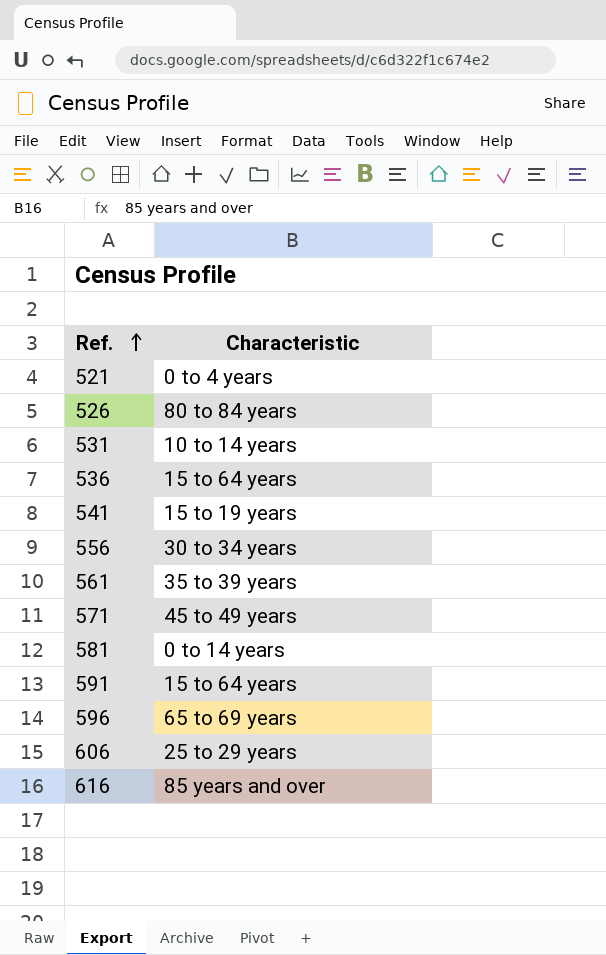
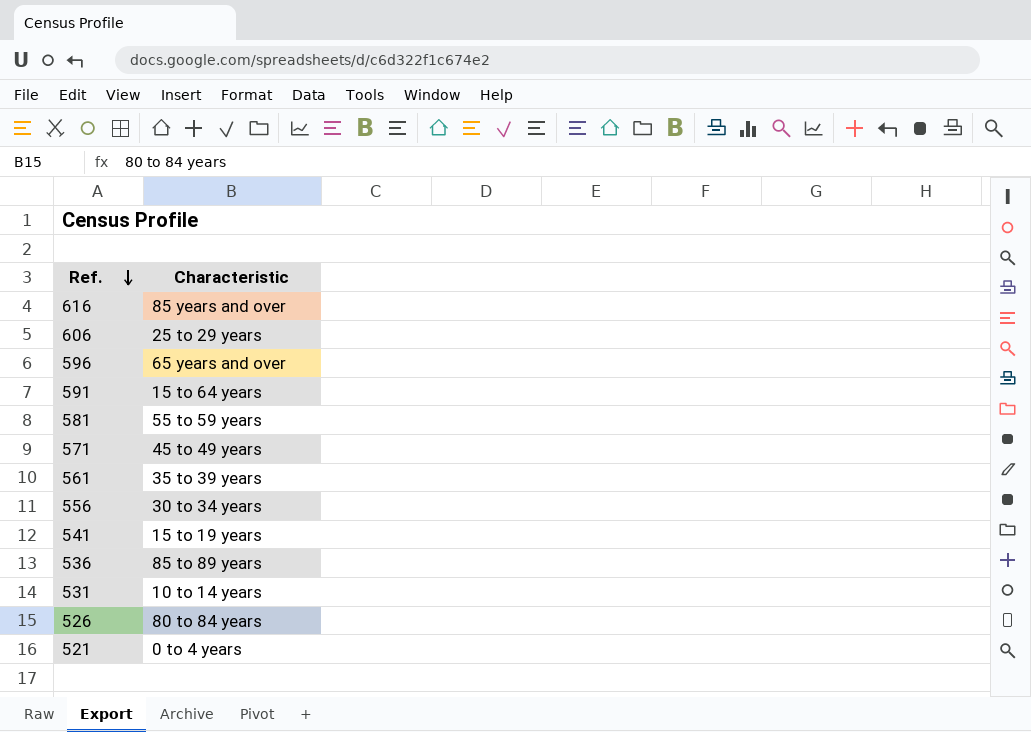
row order: Ref. ascending -> Ref. descending
596 | Characteristic: 65 to 69 years -> 65 years and over
581 | Characteristic: 0 to 14 years -> 55 to 59 years
536 | Characteristic: 15 to 64 years -> 85 to 89 years

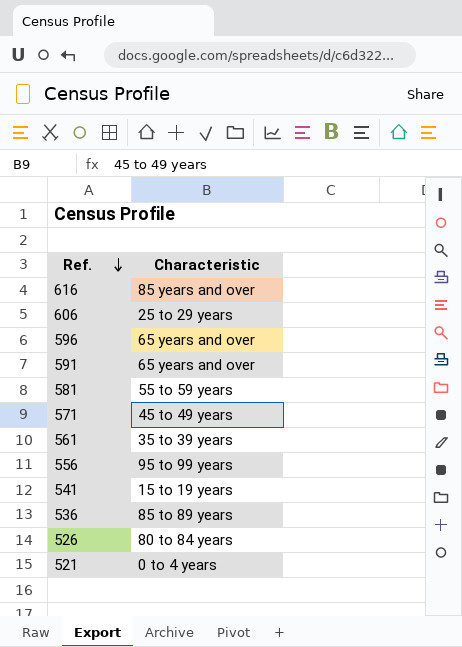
row 531: 10 to 14 years -> none
591 | Characteristic: 15 to 64 years -> 65 years and over
556 | Characteristic: 30 to 34 years -> 95 to 99 years

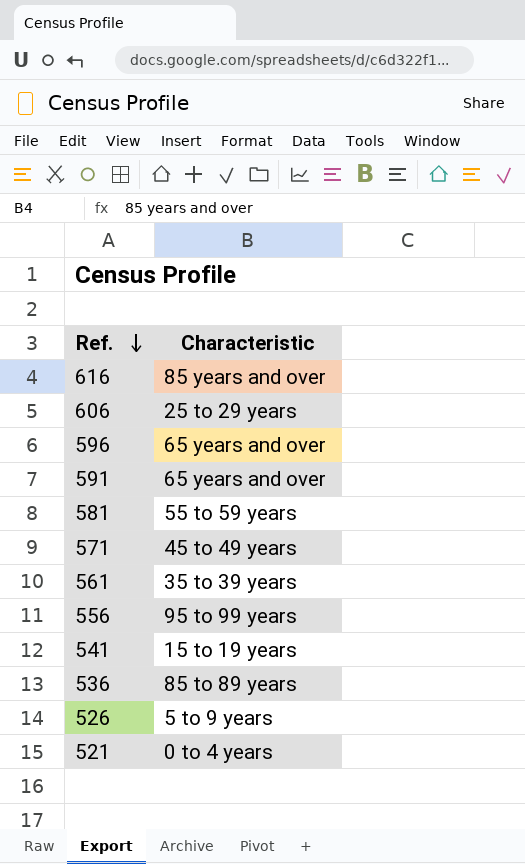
526 | Characteristic: 80 to 84 years -> 5 to 9 years

